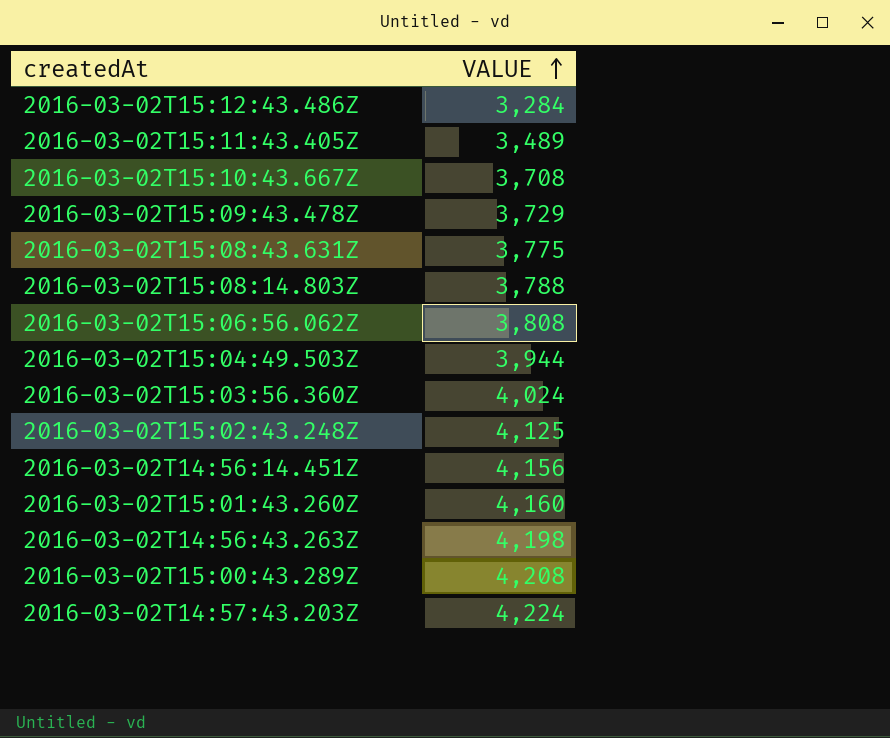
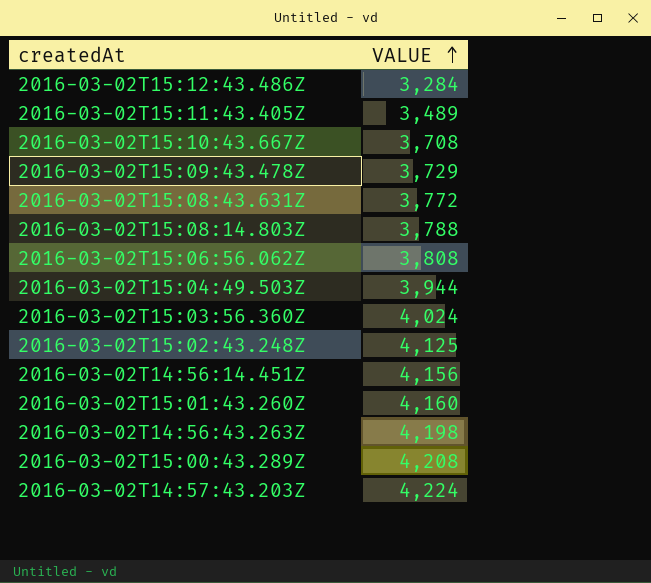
2016-03-02T15:08:43.631Z | VALUE: 3,775 -> 3,772

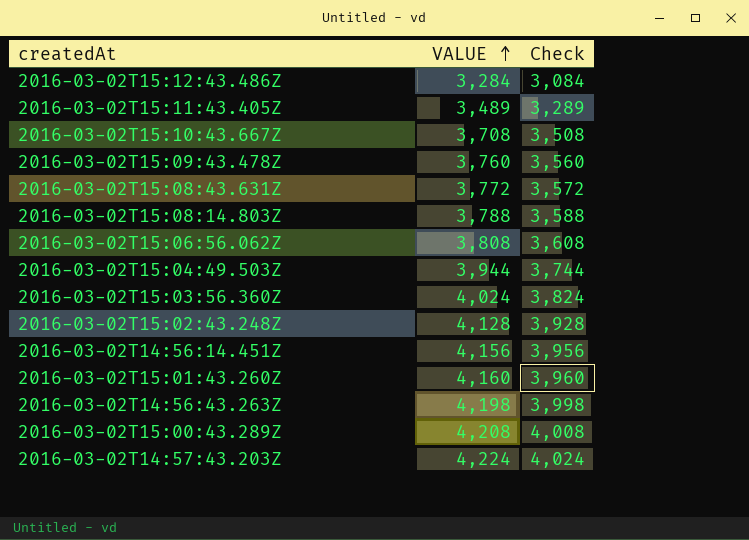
column Check | formula: none -> [VALUE] - 200
2016-03-02T15:09:43.478Z | VALUE: 3,729 -> 3,760
2016-03-02T15:02:43.248Z | VALUE: 4,125 -> 4,128

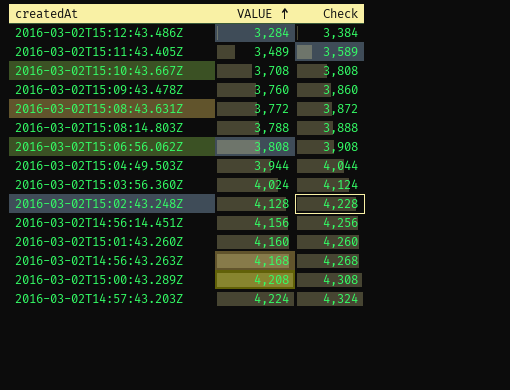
column Check | formula: [VALUE] - 200 -> [VALUE] + 100
2016-03-02T14:56:43.263Z | VALUE: 4,198 -> 4,168

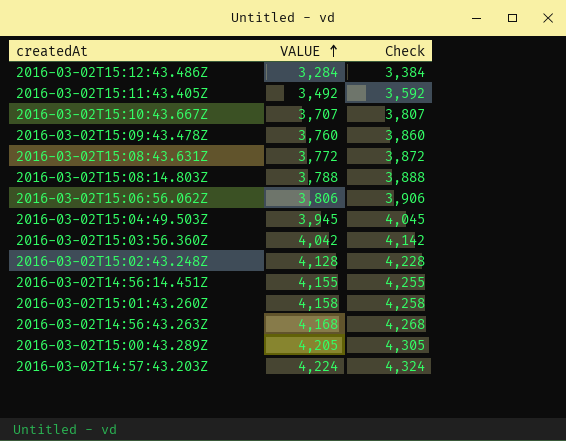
2016-03-02T15:11:43.405Z | VALUE: 3,489 -> 3,492
2016-03-02T15:11:43.405Z | Check: 3,589 -> 3,592
2016-03-02T15:10:43.667Z | VALUE: 3,708 -> 3,707
2016-03-02T15:10:43.667Z | Check: 3,808 -> 3,807
2016-03-02T15:06:56.062Z | VALUE: 3,808 -> 3,806
2016-03-02T15:06:56.062Z | Check: 3,908 -> 3,906
2016-03-02T15:04:49.503Z | VALUE: 3,944 -> 3,945
2016-03-02T15:04:49.503Z | Check: 4,044 -> 4,045
2016-03-02T15:03:56.360Z | VALUE: 4,024 -> 4,042
2016-03-02T15:03:56.360Z | Check: 4,124 -> 4,142
2016-03-02T14:56:14.451Z | VALUE: 4,156 -> 4,155
2016-03-02T14:56:14.451Z | Check: 4,256 -> 4,255
2016-03-02T15:01:43.260Z | VALUE: 4,160 -> 4,158
2016-03-02T15:01:43.260Z | Check: 4,260 -> 4,258
2016-03-02T15:00:43.289Z | VALUE: 4,208 -> 4,205
2016-03-02T15:00:43.289Z | Check: 4,308 -> 4,305

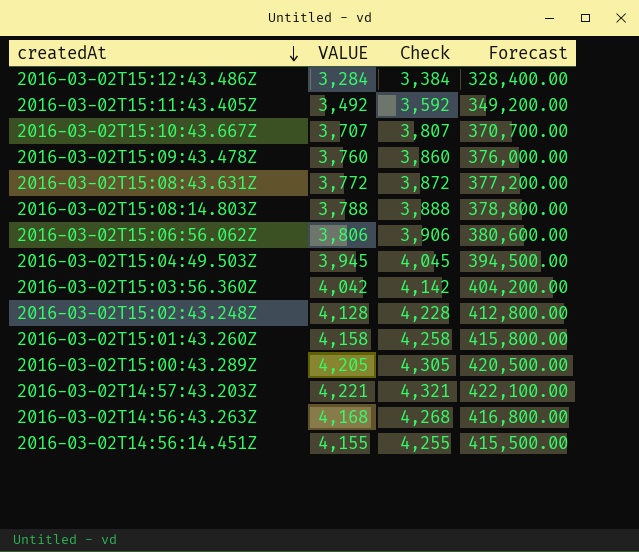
row order: VALUE ascending -> createdAt descending
column Forecast | formula: none -> [VALUE] * 100
2016-03-02T14:57:43.203Z | VALUE: 4,224 -> 4,221
2016-03-02T14:57:43.203Z | Check: 4,324 -> 4,321

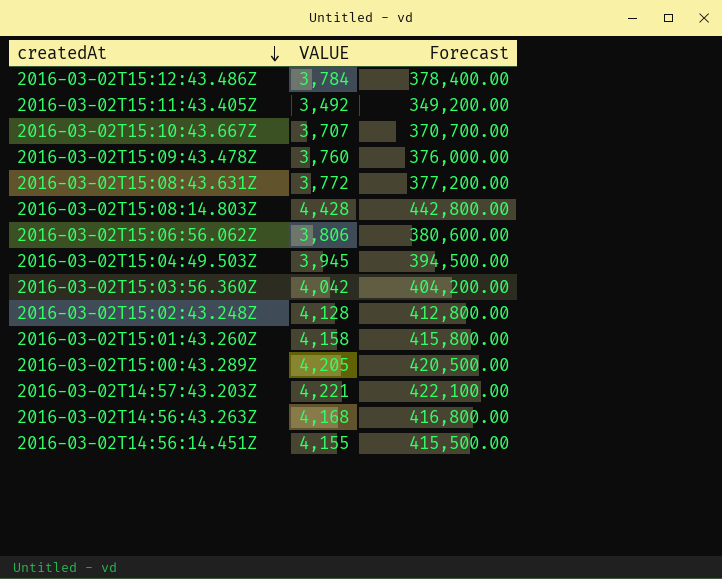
column Check | formula: [VALUE] + 100 -> none
2016-03-02T15:12:43.486Z | VALUE: 3,284 -> 3,784
2016-03-02T15:12:43.486Z | Forecast: 328,400.00 -> 378,400.00
2016-03-02T15:08:14.803Z | VALUE: 3,788 -> 4,428
2016-03-02T15:08:14.803Z | Forecast: 378,800.00 -> 442,800.00

